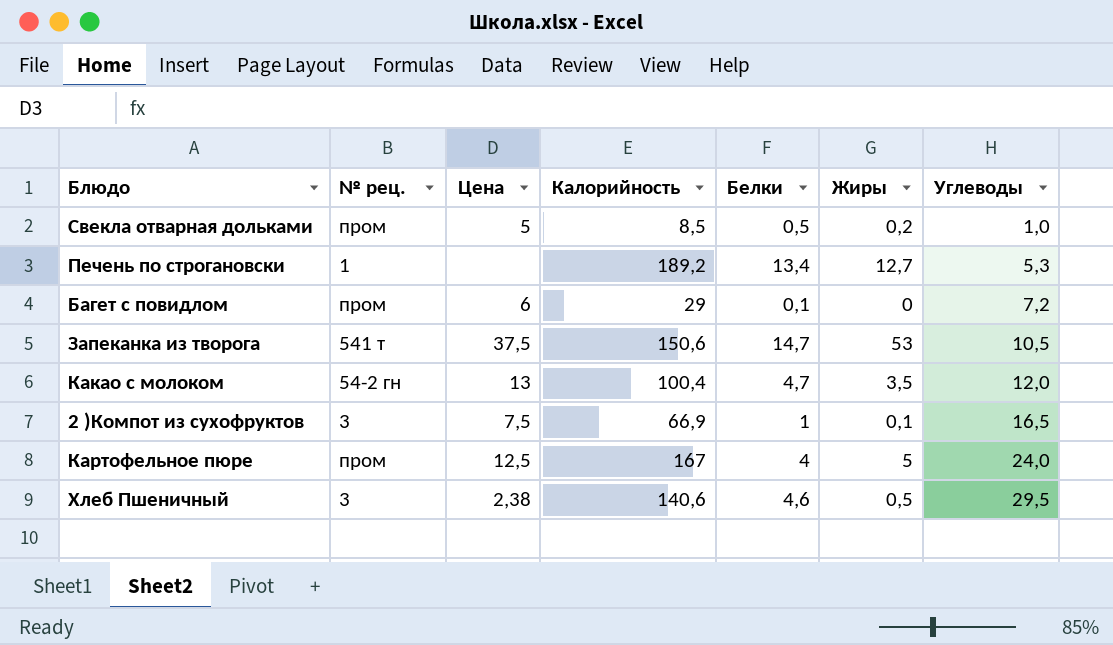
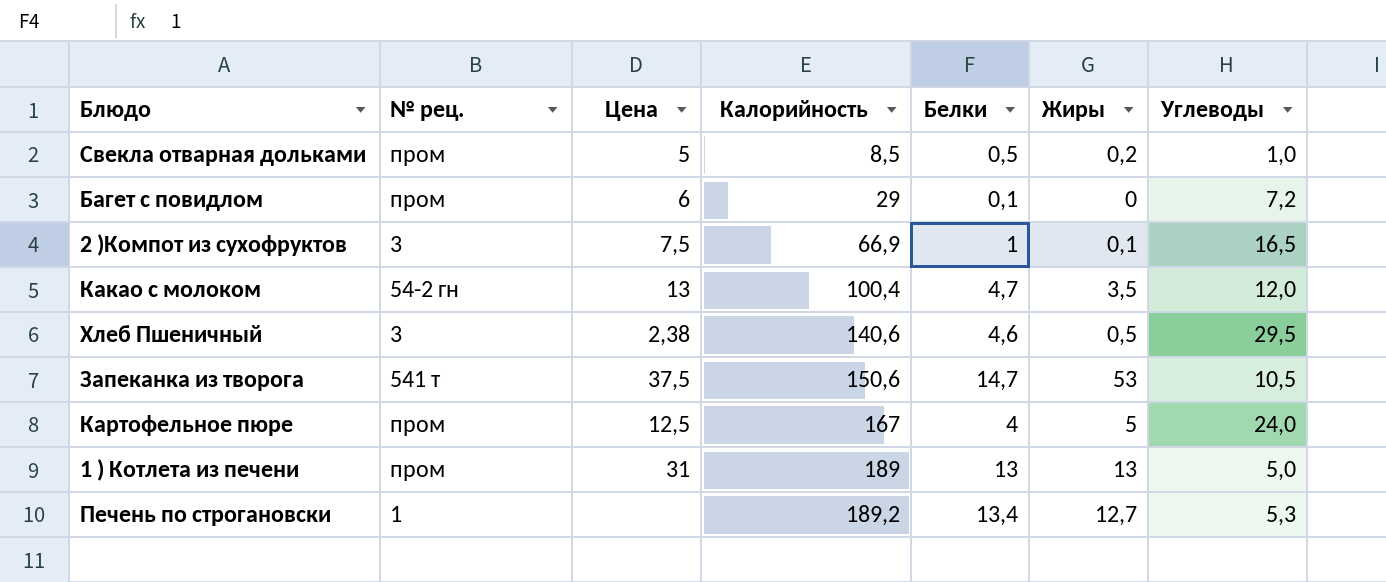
row order: Углеводы ascending -> Калорийность ascending
row 1 ) Котлета из печени: none -> пром | 31 | 189 | 13 | 13 | 5,0

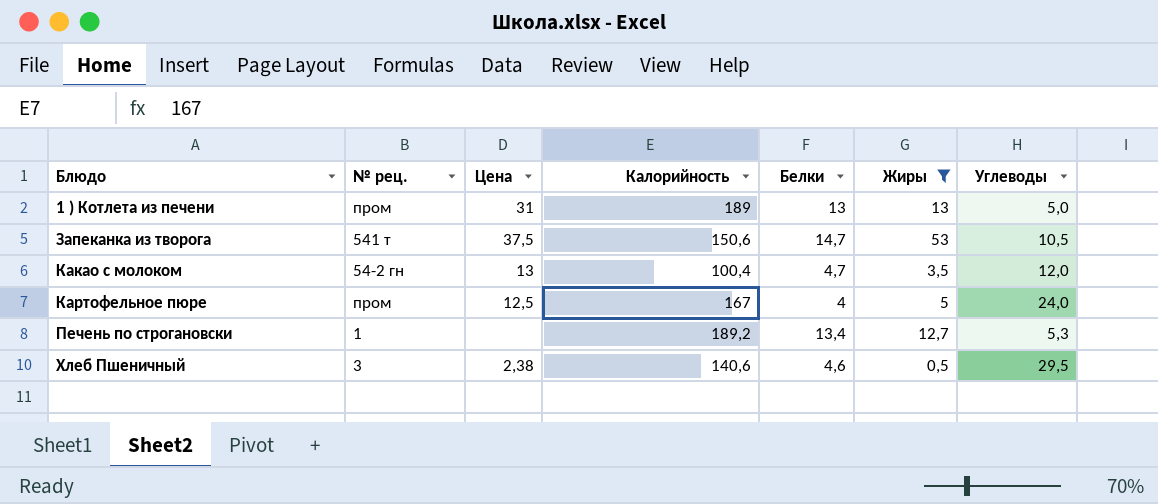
filter: none -> Жиры >= 0,5
row order: Калорийность ascending -> Блюдо ascending

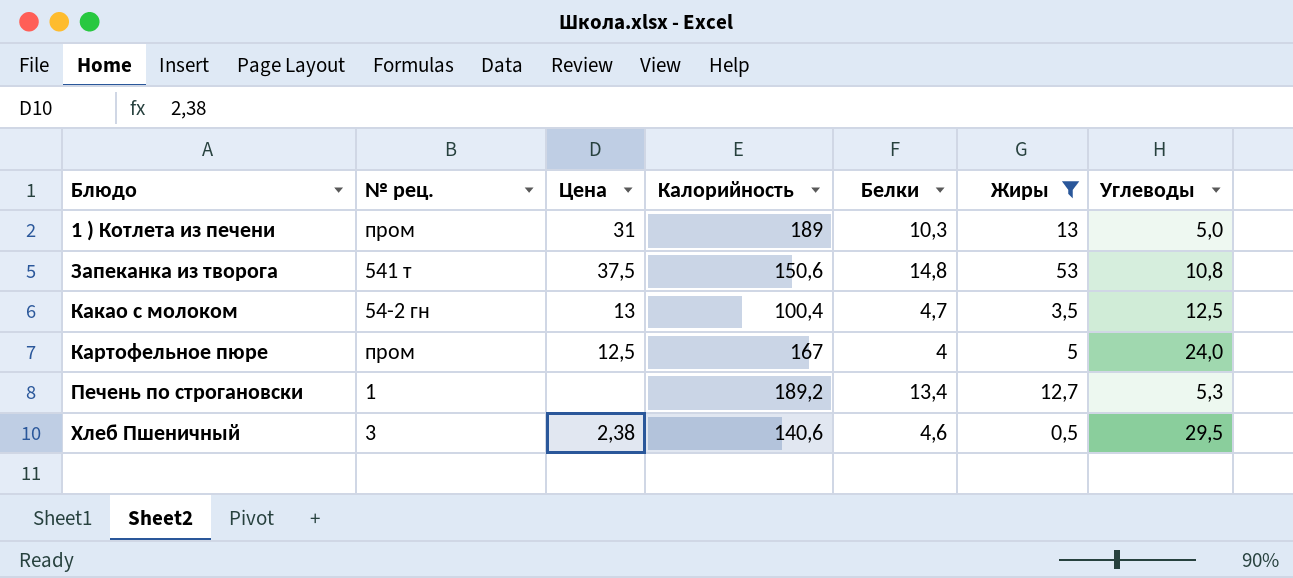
1 ) Котлета из печени | Белки: 13 -> 10,3
Запеканка из творога | Белки: 14,7 -> 14,8
Запеканка из творога | Углеводы: 10,5 -> 10,8
Какао с молоком | Углеводы: 12,0 -> 12,5

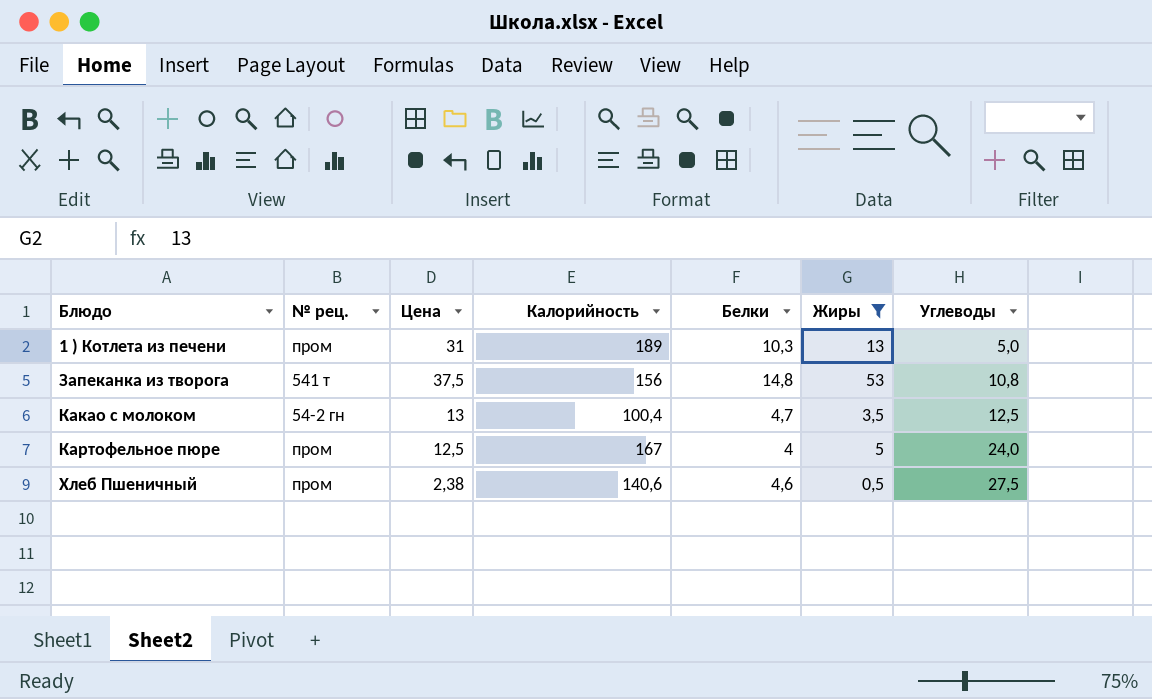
row Печень по строгановски: 1 | none | 189,2 | 13,4 | 12,7 | 5,3 -> none
Запеканка из творога | Калорийность: 150,6 -> 156
Хлеб Пшеничный | № рец.: 3 -> пром
Хлеб Пшеничный | Углеводы: 29,5 -> 27,5

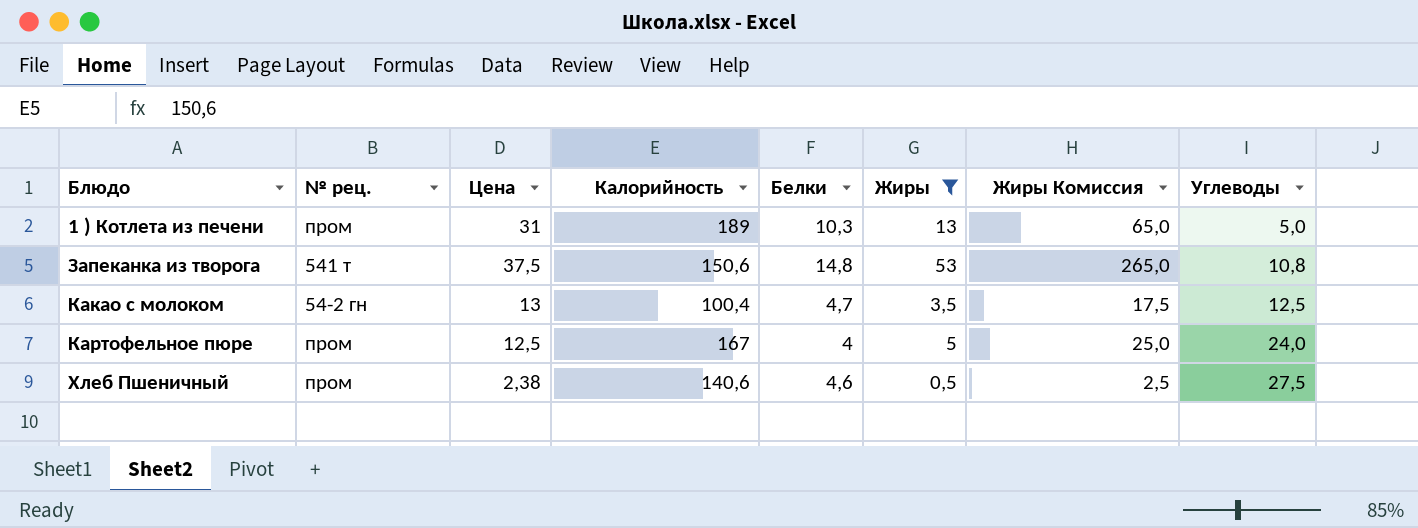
column Жиры Комиссия | formula: none -> [Жиры] * 5
Запеканка из творога | Калорийность: 156 -> 150,6

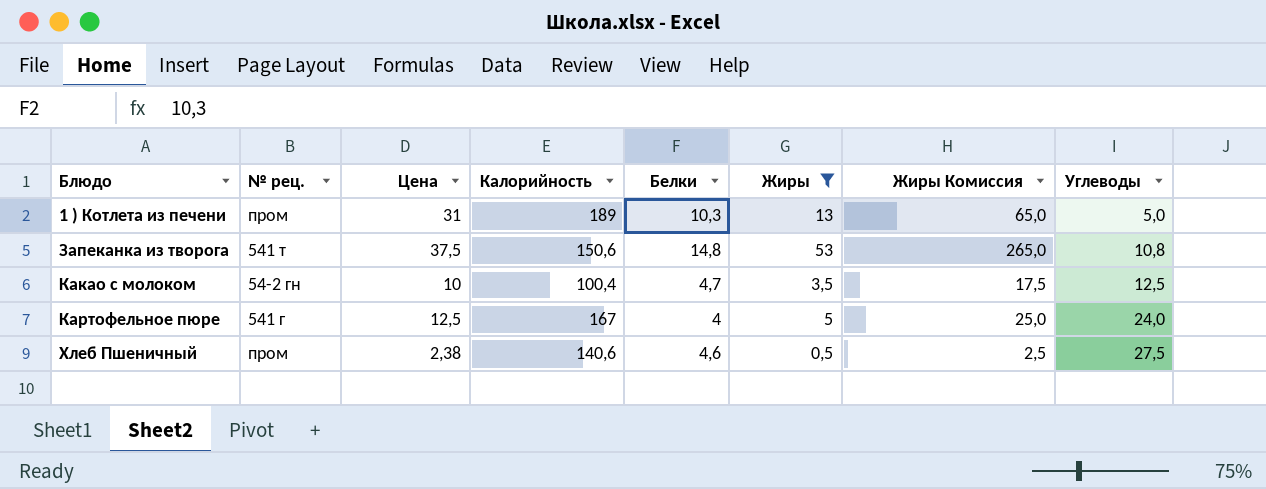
Какао с молоком | Цена: 13 -> 10
Картофельное пюре | № рец.: пром -> 541 г

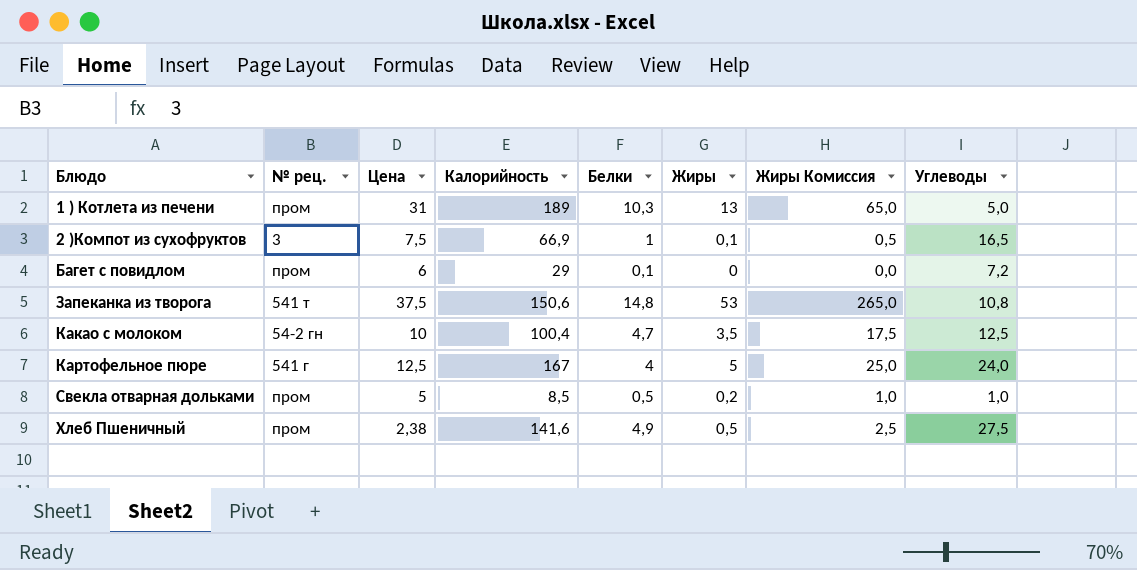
filter: Жиры >= 0,5 -> none
Хлеб Пшеничный | Калорийность: 140,6 -> 141,6
Хлеб Пшеничный | Белки: 4,6 -> 4,9

